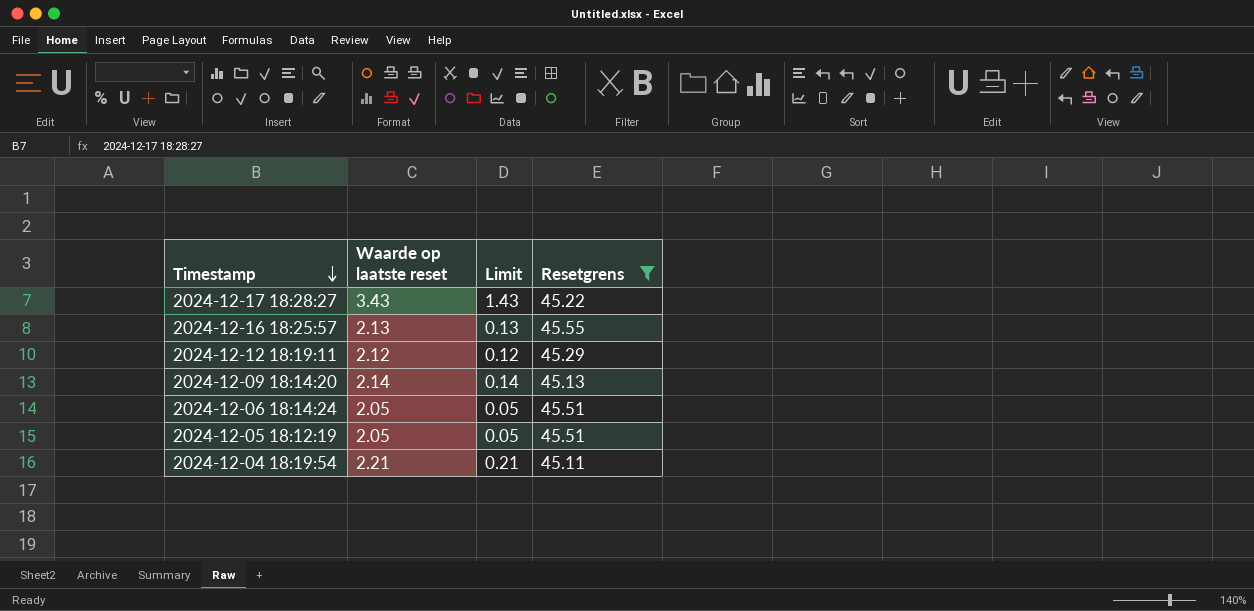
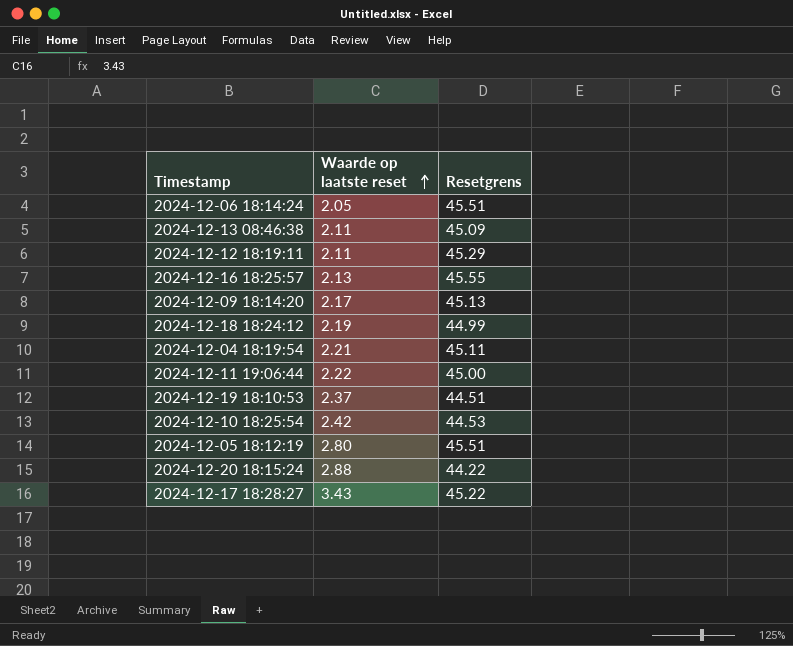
filter: Resetgrens >= 45.11 -> none
row order: Timestamp descending -> Waarde op laatste reset ascending
column Limit | formula: [Waarde op laatste reset] - 2 -> none
2024-12-12 18:19:11 | Waarde op laatste reset: 2.12 -> 2.11
2024-12-09 18:14:20 | Waarde op laatste reset: 2.14 -> 2.17
2024-12-05 18:12:19 | Waarde op laatste reset: 2.05 -> 2.80

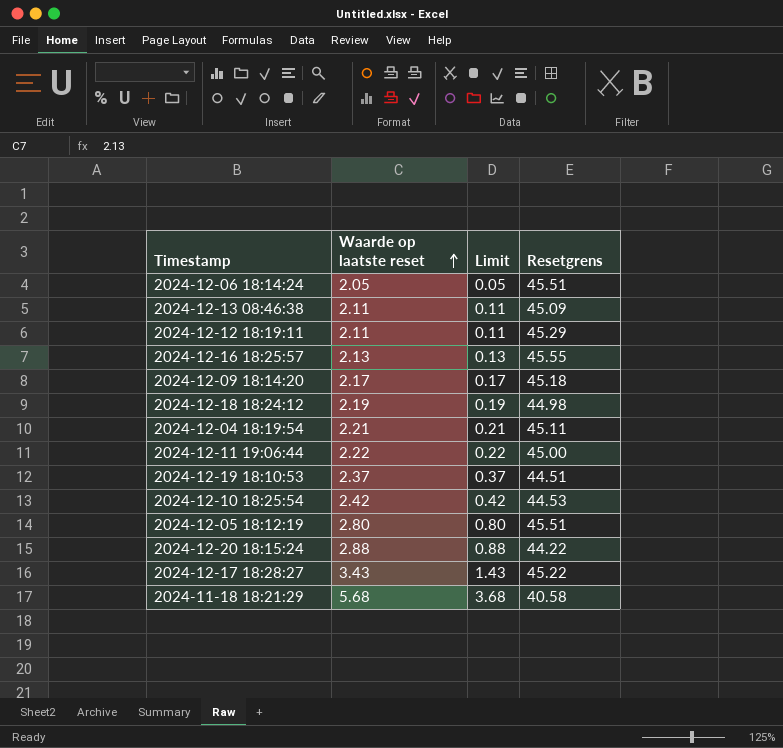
column Limit | formula: none -> [Waarde op laatste reset] - 2
2024-12-09 18:14:20 | Resetgrens: 45.13 -> 45.18
2024-12-18 18:24:12 | Resetgrens: 44.99 -> 44.98
row 2024-11-18 18:21:29: none -> 5.68 | 3.68 | 40.58

